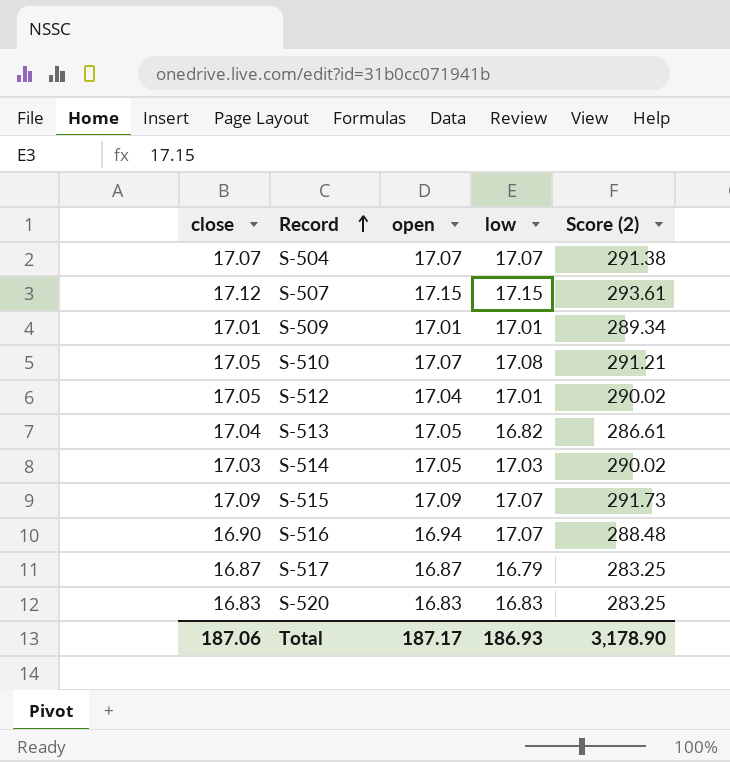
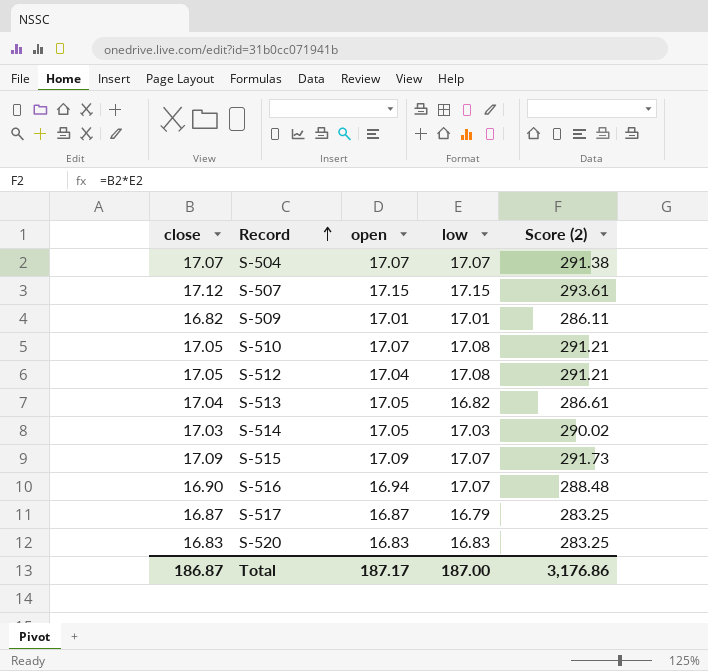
S-509 | close: 17.01 -> 16.82
S-509 | Score (2): 289.34 -> 286.11
S-512 | low: 17.01 -> 17.08
S-512 | Score (2): 290.02 -> 291.21
Total | close: 187.06 -> 186.87
Total | low: 186.93 -> 187.00
Total | Score (2): 3,178.90 -> 3,176.86

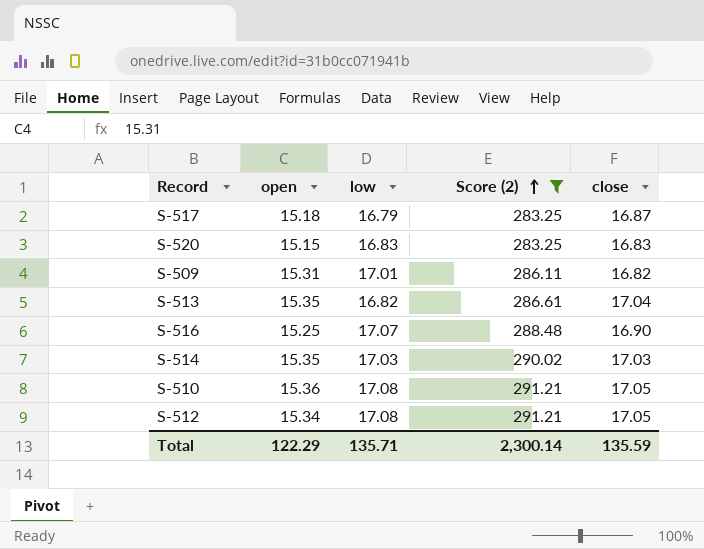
filter: none -> Score (2) <= 291.21
row order: Record ascending -> Score (2) ascending
column close | position: 1 -> 5
S-517 | open: 16.87 -> 15.18
S-520 | open: 16.83 -> 15.15
S-509 | open: 17.01 -> 15.31
S-513 | open: 17.05 -> 15.35
S-516 | open: 16.94 -> 15.25
S-514 | open: 17.05 -> 15.35
S-510 | open: 17.07 -> 15.36
S-512 | open: 17.04 -> 15.34
Total | open: 187.17 -> 122.29
Total | low: 187.00 -> 135.71
Total | Score (2): 3,176.86 -> 2,300.14
Total | close: 186.87 -> 135.59

